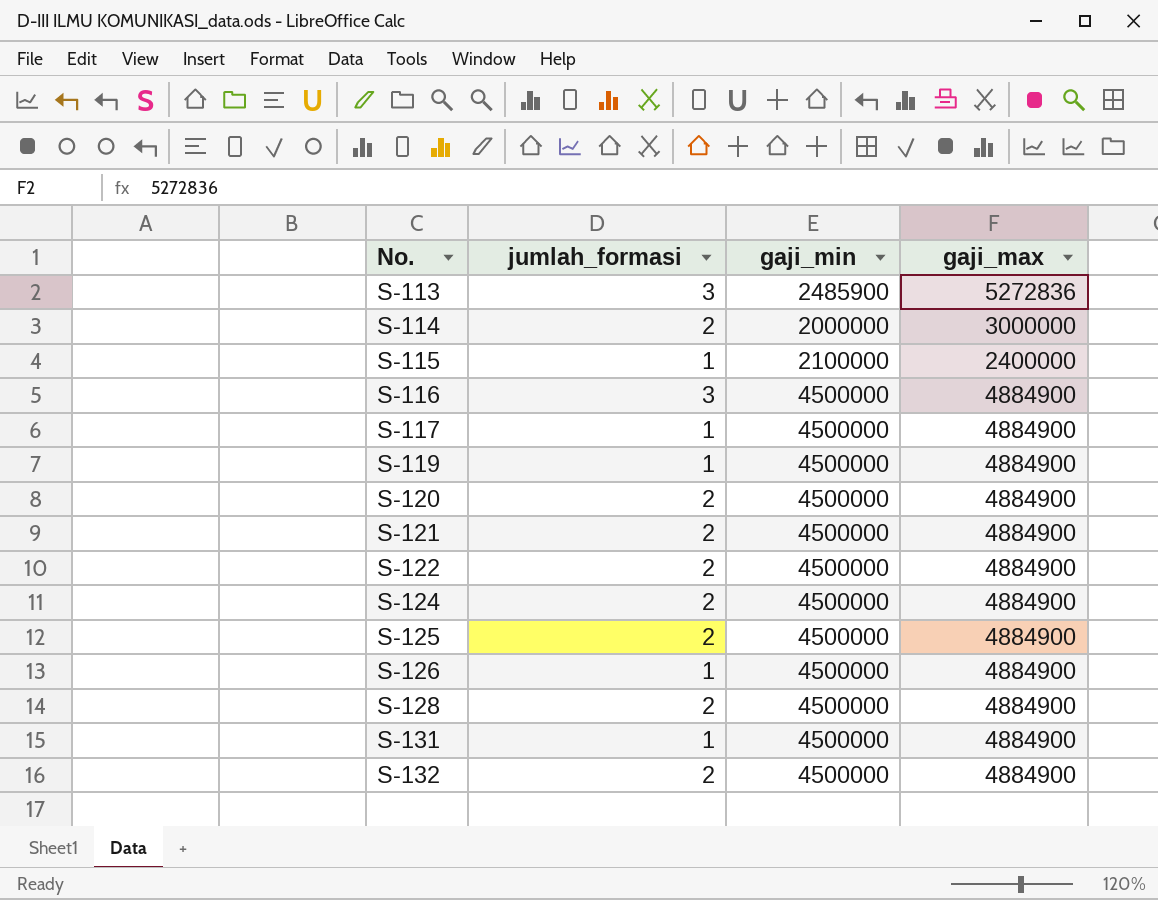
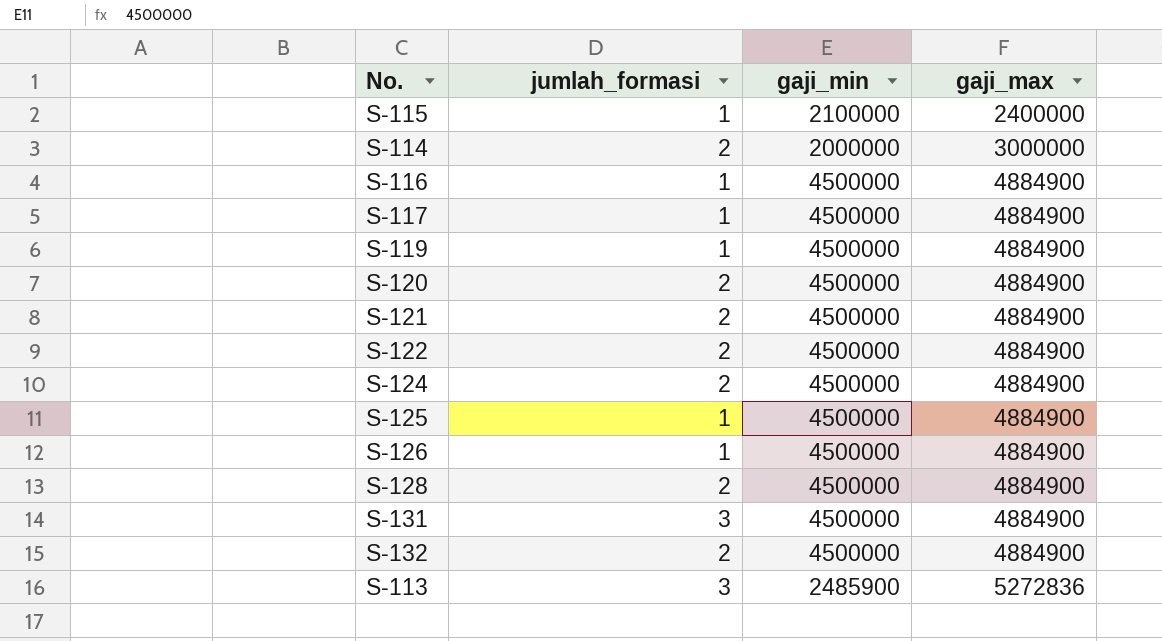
row order: No. ascending -> gaji_max ascending
S-116 | jumlah_formasi: 3 -> 1
S-125 | jumlah_formasi: 2 -> 1
S-131 | jumlah_formasi: 1 -> 3

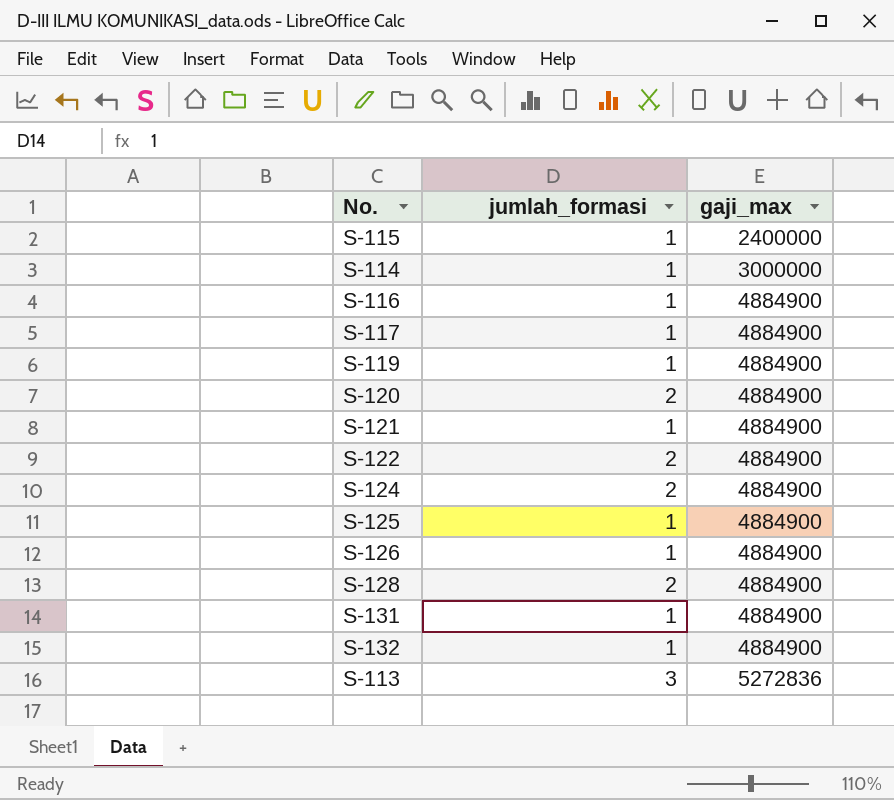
column gaji_min | position: 3 -> none
S-114 | jumlah_formasi: 2 -> 1
S-121 | jumlah_formasi: 2 -> 1
S-131 | jumlah_formasi: 3 -> 1
S-132 | jumlah_formasi: 2 -> 1

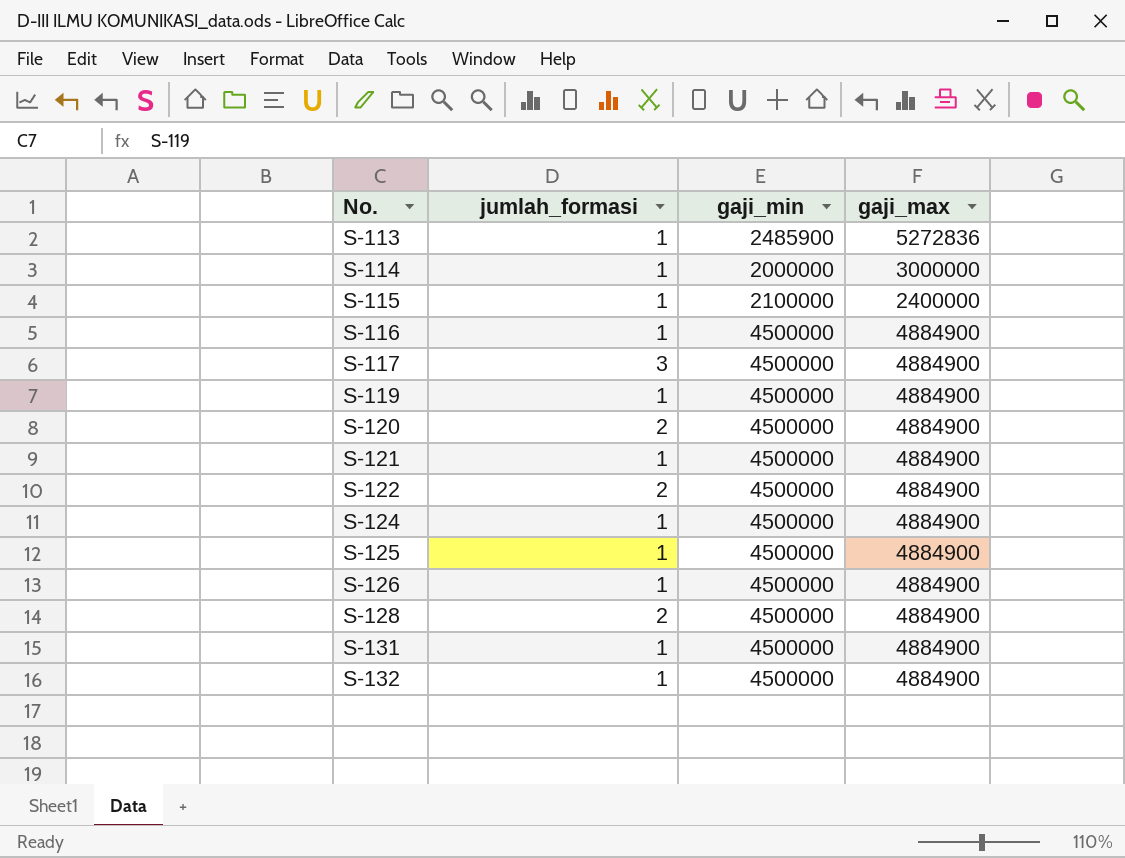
row order: gaji_max ascending -> No. ascending
column gaji_min | position: none -> 3
S-113 | jumlah_formasi: 3 -> 1
S-117 | jumlah_formasi: 1 -> 3
S-124 | jumlah_formasi: 2 -> 1

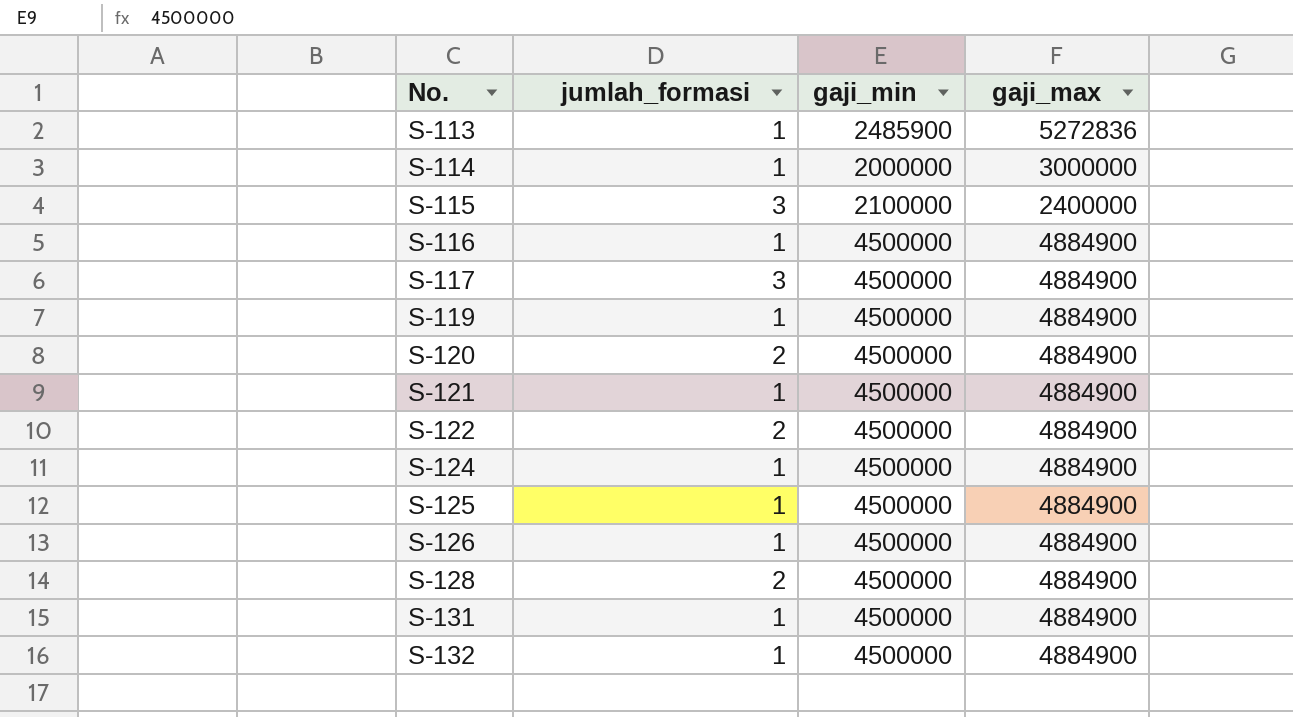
S-115 | jumlah_formasi: 1 -> 3

